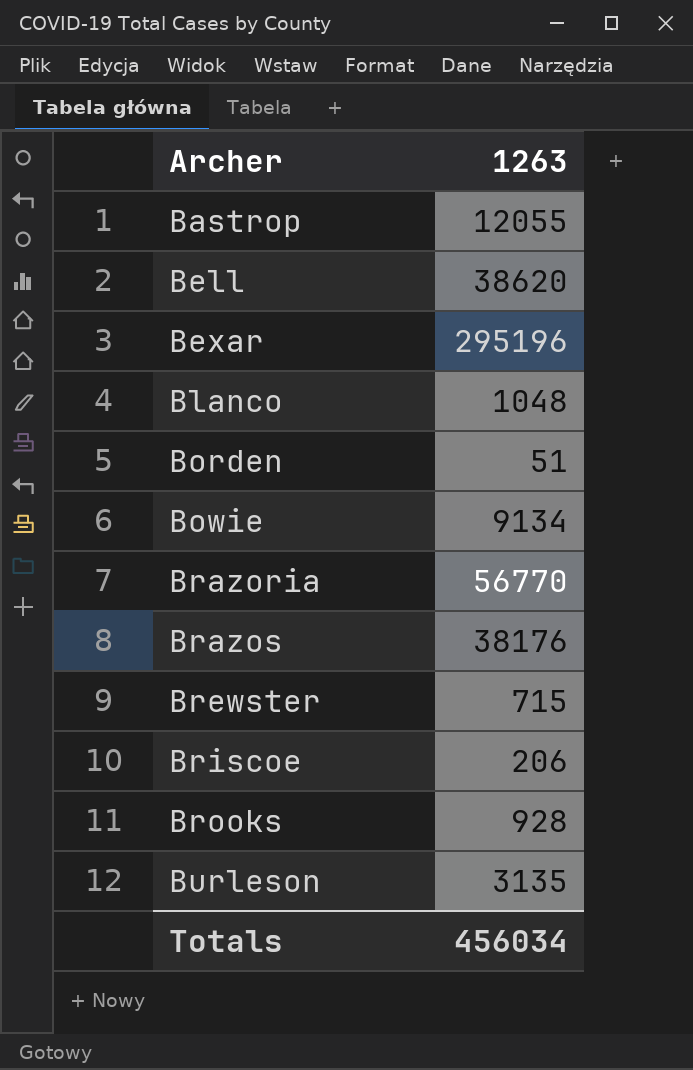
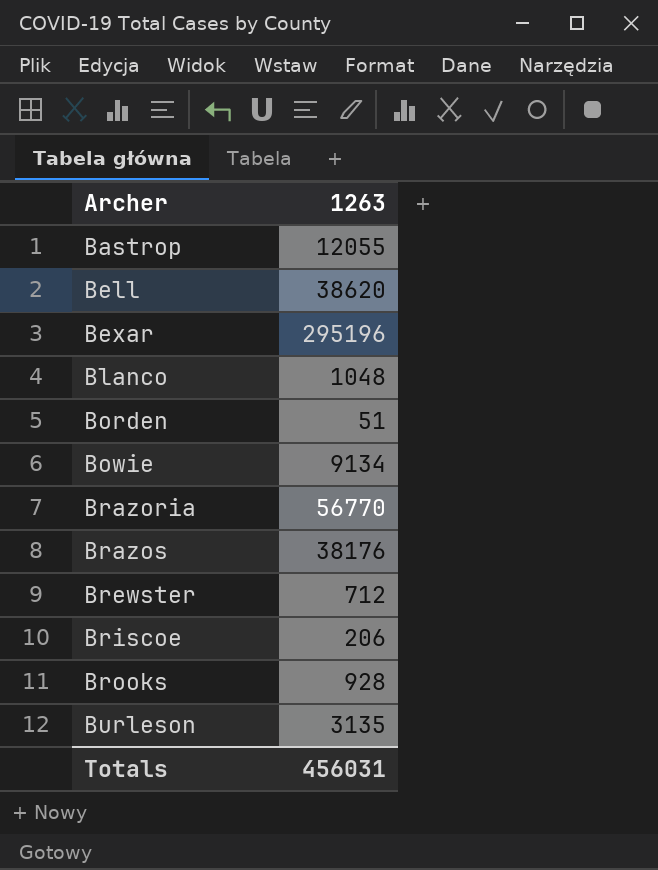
Brewster | 1263: 715 -> 712
Totals | 1263: 456034 -> 456031

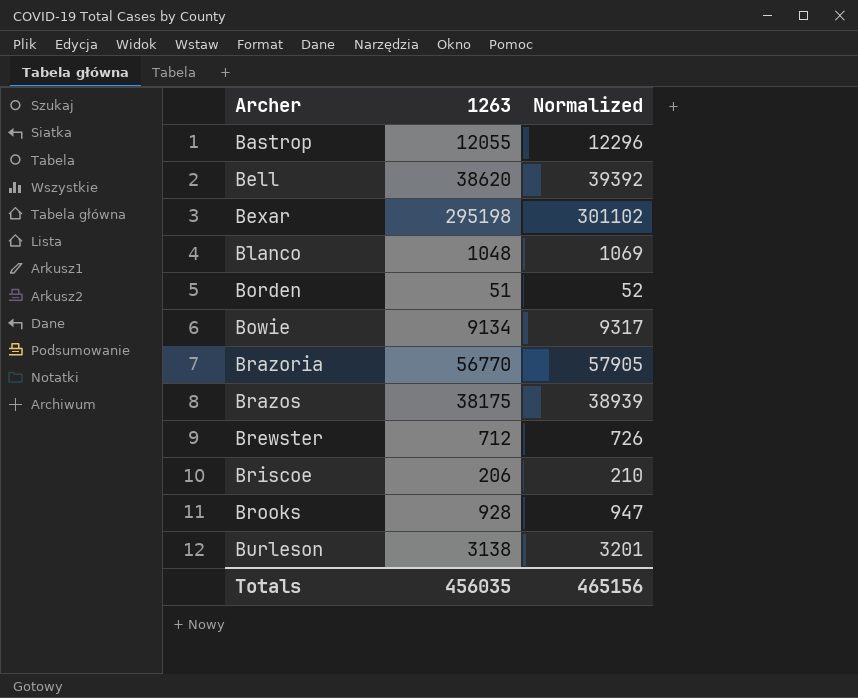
column Normalized | formula: none -> [1263] * 1.02
Bexar | 1263: 295196 -> 295198
Brazos | 1263: 38176 -> 38175
Burleson | 1263: 3135 -> 3138
Totals | 1263: 456031 -> 456035

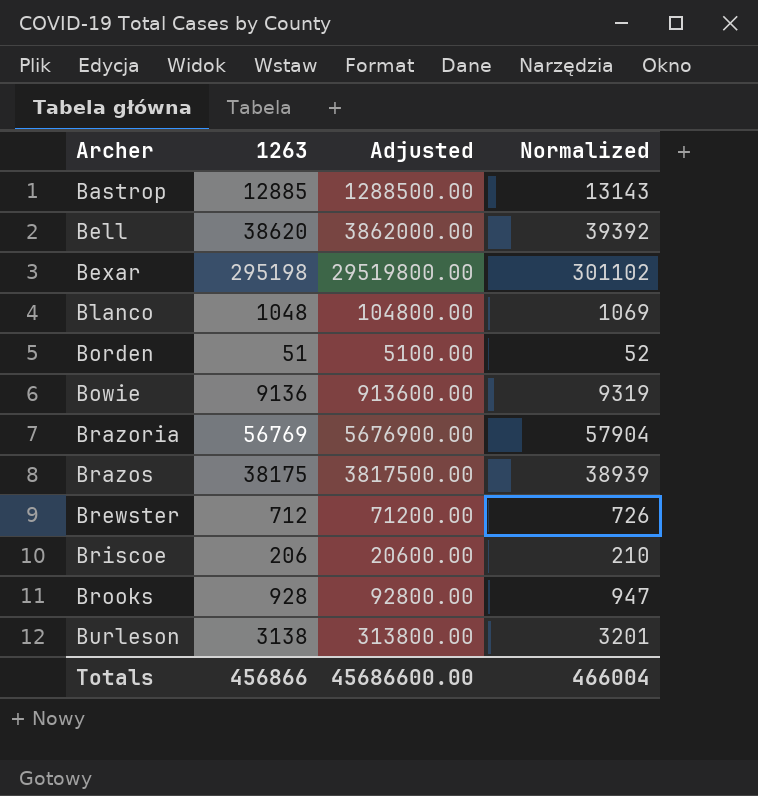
column Adjusted | formula: none -> [1263] * 100
Bastrop | 1263: 12055 -> 12885
Bastrop | Normalized: 12296 -> 13143
Bowie | 1263: 9134 -> 9136
Bowie | Normalized: 9317 -> 9319
Brazoria | 1263: 56770 -> 56769
Brazoria | Normalized: 57905 -> 57904
Totals | 1263: 456035 -> 456866
Totals | Normalized: 465156 -> 466004

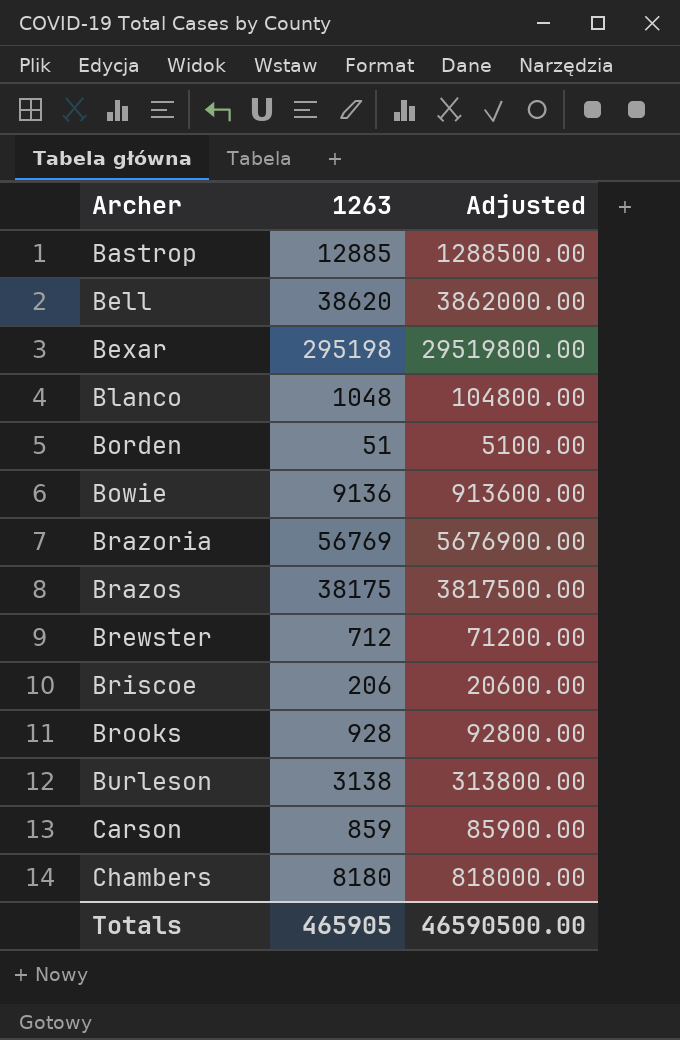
column Normalized | formula: [1263] * 1.02 -> none
row Carson: none -> 859 | 85900.00
row Chambers: none -> 8180 | 818000.00
Totals | 1263: 456866 -> 465905
Totals | Adjusted: 45686600.00 -> 46590500.00

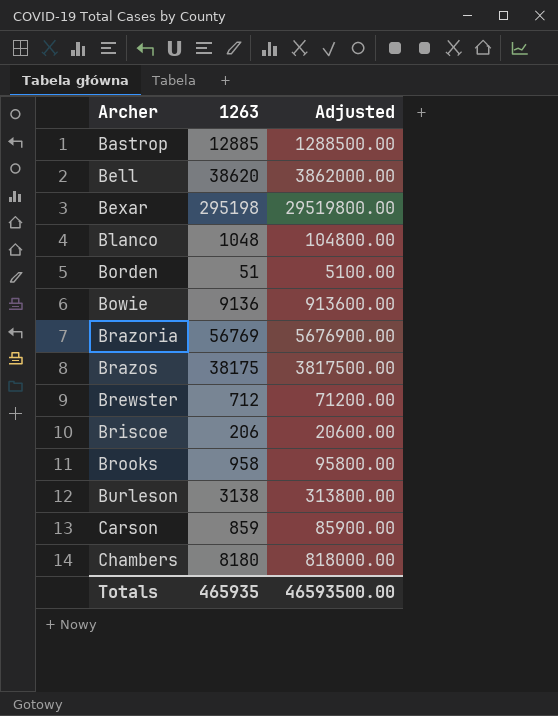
Brooks | 1263: 928 -> 958
Brooks | Adjusted: 92800.00 -> 95800.00
Totals | 1263: 465905 -> 465935
Totals | Adjusted: 46590500.00 -> 46593500.00

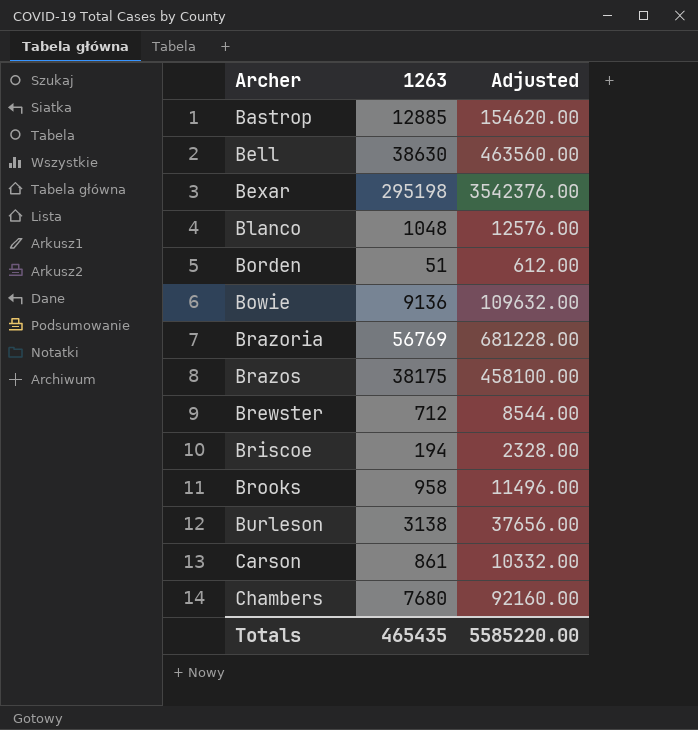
column Adjusted | formula: [1263] * 100 -> [1263] * 12
Bell | 1263: 38620 -> 38630
Briscoe | 1263: 206 -> 194
Carson | 1263: 859 -> 861
Chambers | 1263: 8180 -> 7680
Totals | 1263: 465935 -> 465435
Totals | Adjusted: 46593500.00 -> 5585220.00

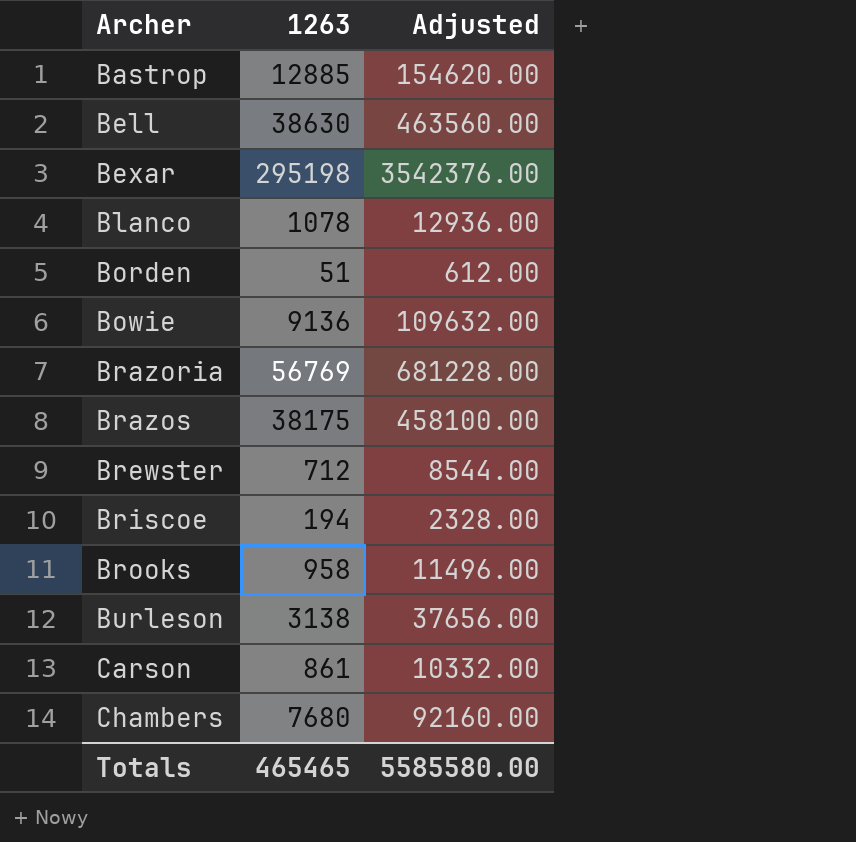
Blanco | 1263: 1048 -> 1078
Blanco | Adjusted: 12576.00 -> 12936.00
Totals | 1263: 465435 -> 465465
Totals | Adjusted: 5585220.00 -> 5585580.00

